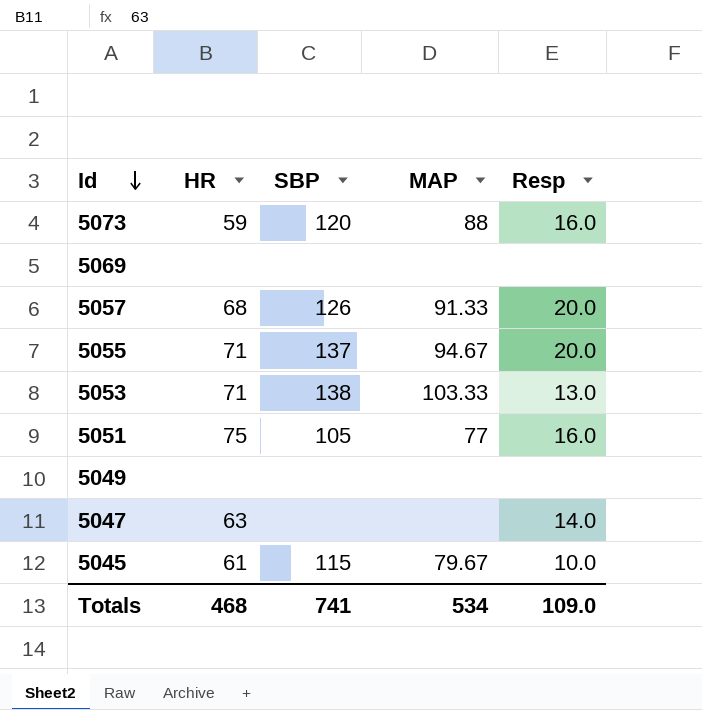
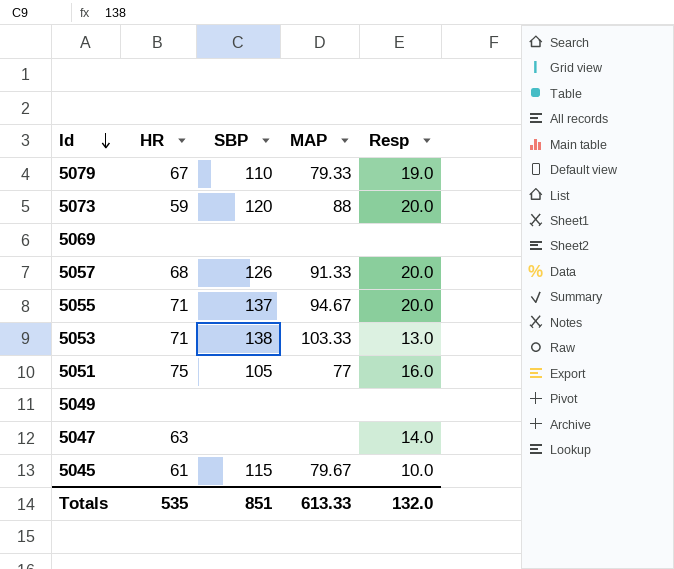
row 5079: none -> 67 | 110 | 79.33 | 19.0
5073 | Resp: 16.0 -> 20.0
Totals | HR: 468 -> 535
Totals | SBP: 741 -> 851
Totals | MAP: 534 -> 613.33
Totals | Resp: 109.0 -> 132.0

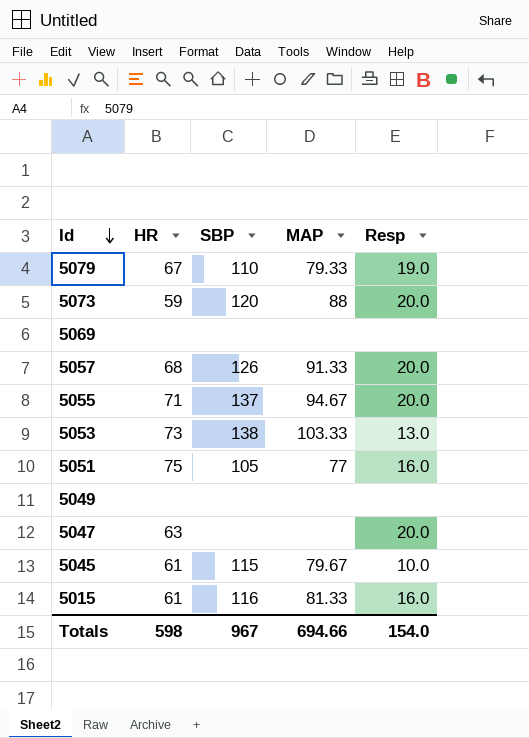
5053 | HR: 71 -> 73
5047 | Resp: 14.0 -> 20.0
row 5015: none -> 61 | 116 | 81.33 | 16.0
Totals | HR: 535 -> 598
Totals | SBP: 851 -> 967
Totals | MAP: 613.33 -> 694.66
Totals | Resp: 132.0 -> 154.0

